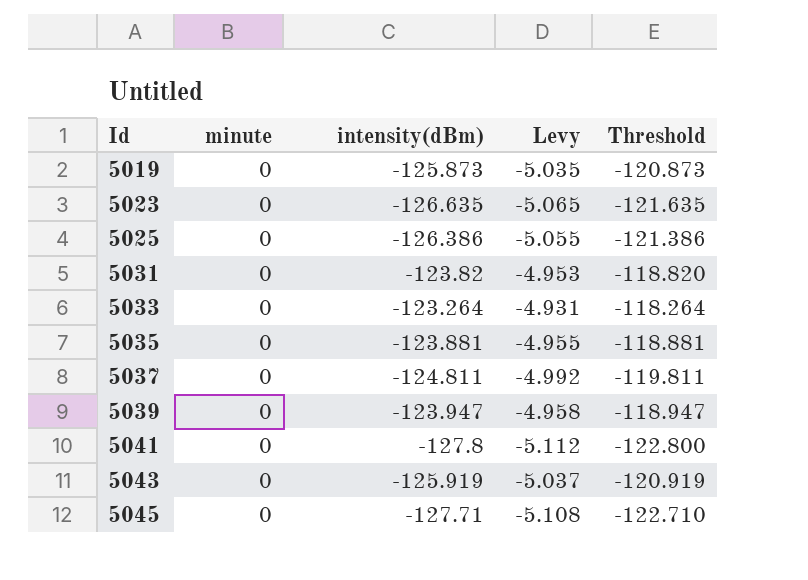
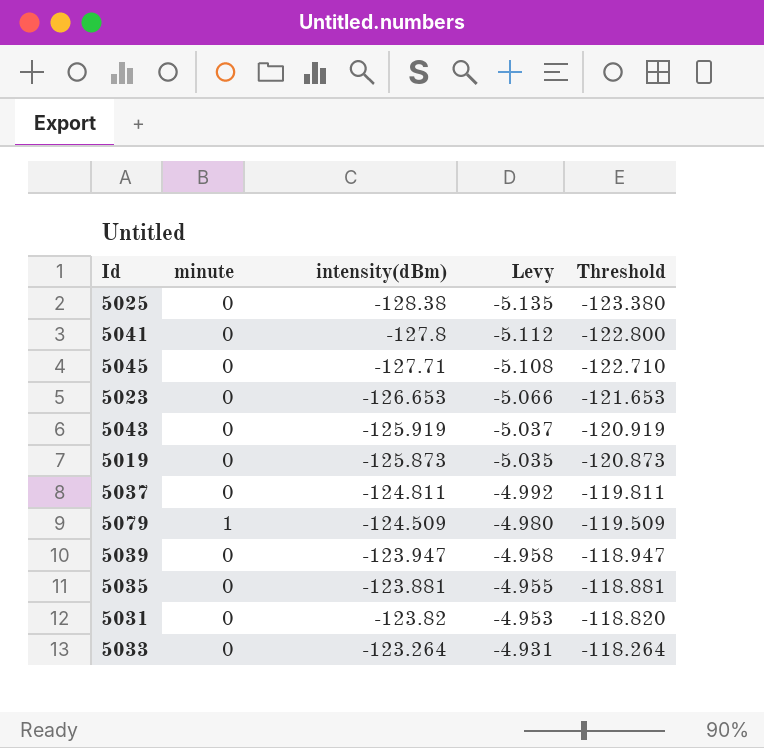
row order: Id ascending -> intensity(dBm) ascending
5025 | intensity(dBm): -126.386 -> -128.38
5025 | Levy: -5.055 -> -5.135
5025 | Threshold: -121.386 -> -123.380
5023 | intensity(dBm): -126.635 -> -126.653
5023 | Levy: -5.065 -> -5.066
5023 | Threshold: -121.635 -> -121.653
row 5079: none -> 1 | -124.509 | -4.980 | -119.509

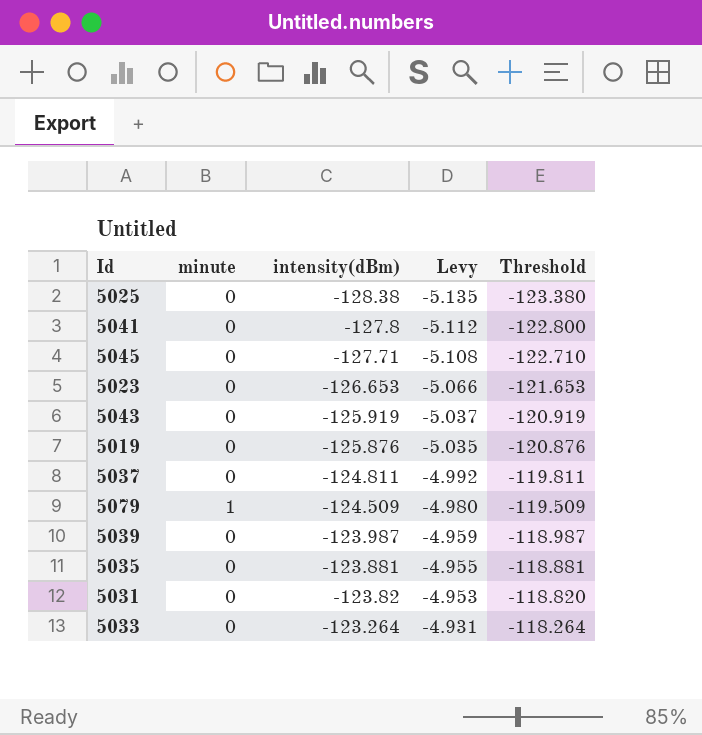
5019 | intensity(dBm): -125.873 -> -125.876
5019 | Threshold: -120.873 -> -120.876
5039 | intensity(dBm): -123.947 -> -123.987
5039 | Levy: -4.958 -> -4.959
5039 | Threshold: -118.947 -> -118.987

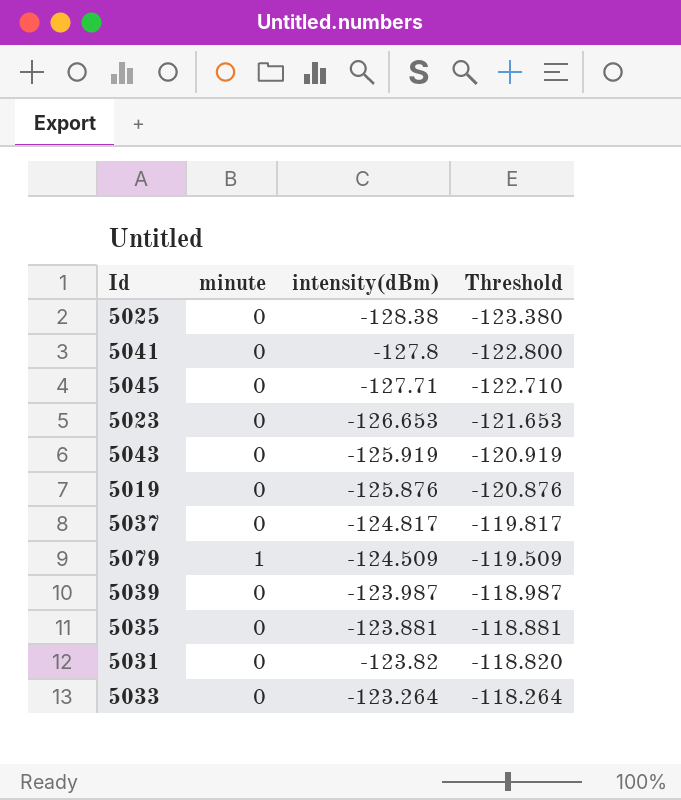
column Levy | formula: [intensity(dBm)] * 0.04 -> none
5037 | intensity(dBm): -124.811 -> -124.817
5037 | Threshold: -119.811 -> -119.817

